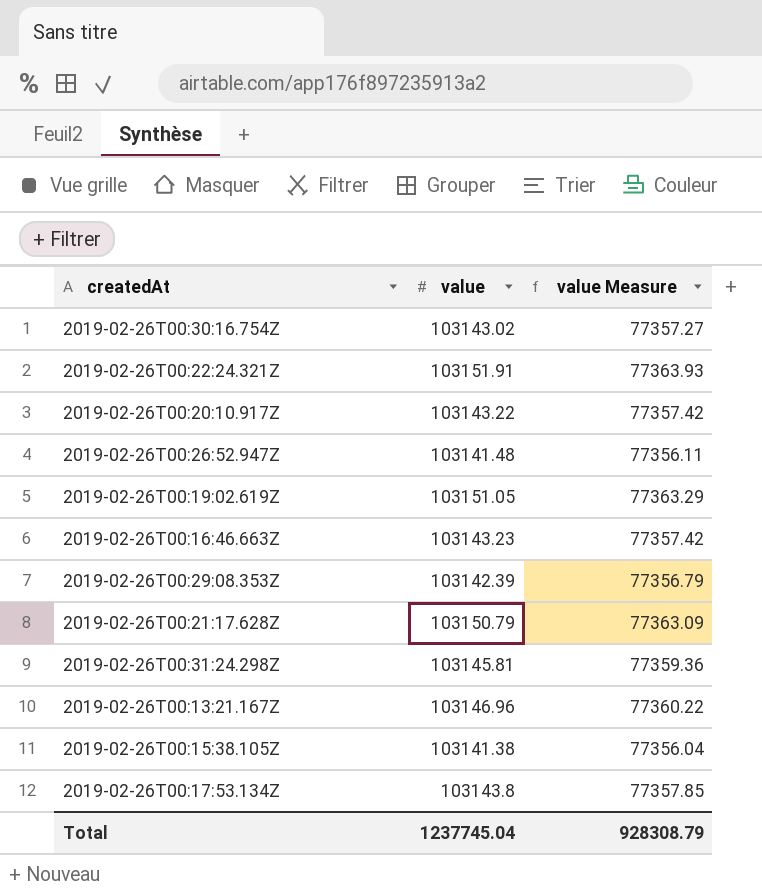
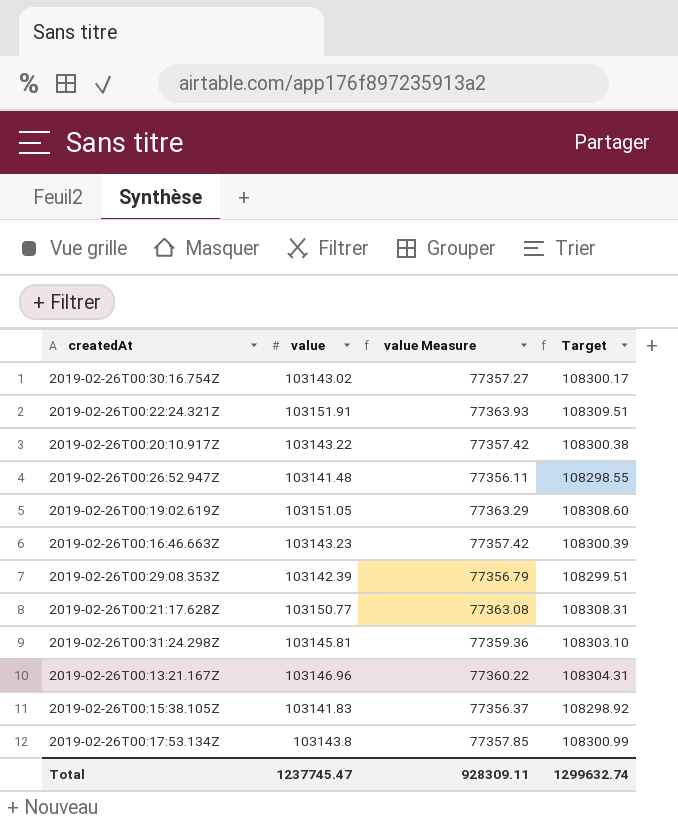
column Target | formula: none -> [value] * 1.05
2019-02-26T00:21:17.628Z | value: 103150.79 -> 103150.77
2019-02-26T00:21:17.628Z | value Measure: 77363.09 -> 77363.08
2019-02-26T00:15:38.105Z | value: 103141.38 -> 103141.83
2019-02-26T00:15:38.105Z | value Measure: 77356.04 -> 77356.37
Total | value: 1237745.04 -> 1237745.47
Total | value Measure: 928308.79 -> 928309.11

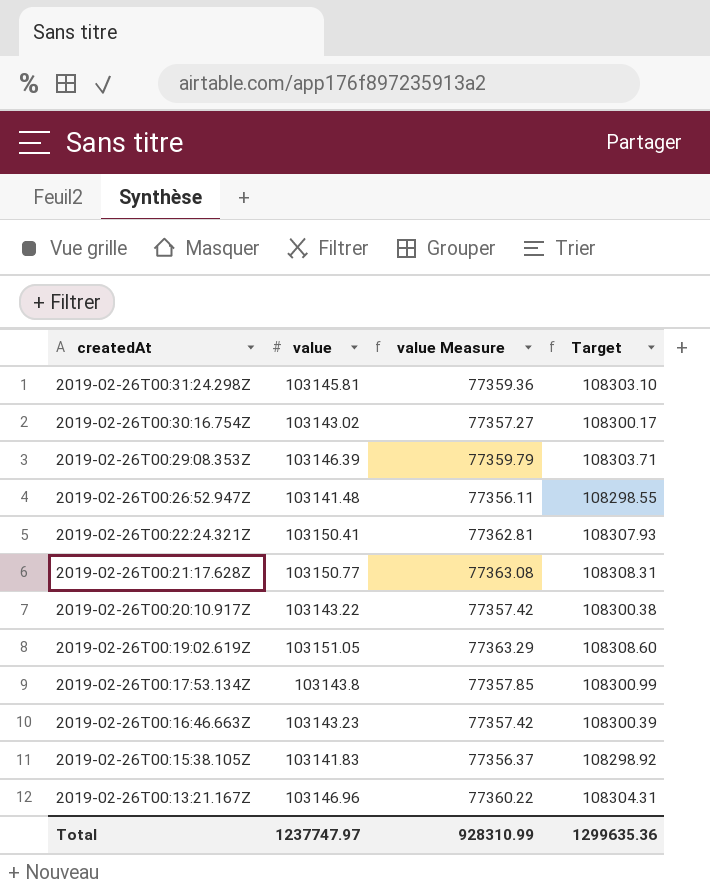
row order: none -> createdAt descending
2019-02-26T00:29:08.353Z | value: 103142.39 -> 103146.39
2019-02-26T00:29:08.353Z | value Measure: 77356.79 -> 77359.79
2019-02-26T00:29:08.353Z | Target: 108299.51 -> 108303.71
2019-02-26T00:22:24.321Z | value: 103151.91 -> 103150.41
2019-02-26T00:22:24.321Z | value Measure: 77363.93 -> 77362.81
2019-02-26T00:22:24.321Z | Target: 108309.51 -> 108307.93
Total | value: 1237745.47 -> 1237747.97
Total | value Measure: 928309.11 -> 928310.99
Total | Target: 1299632.74 -> 1299635.36

